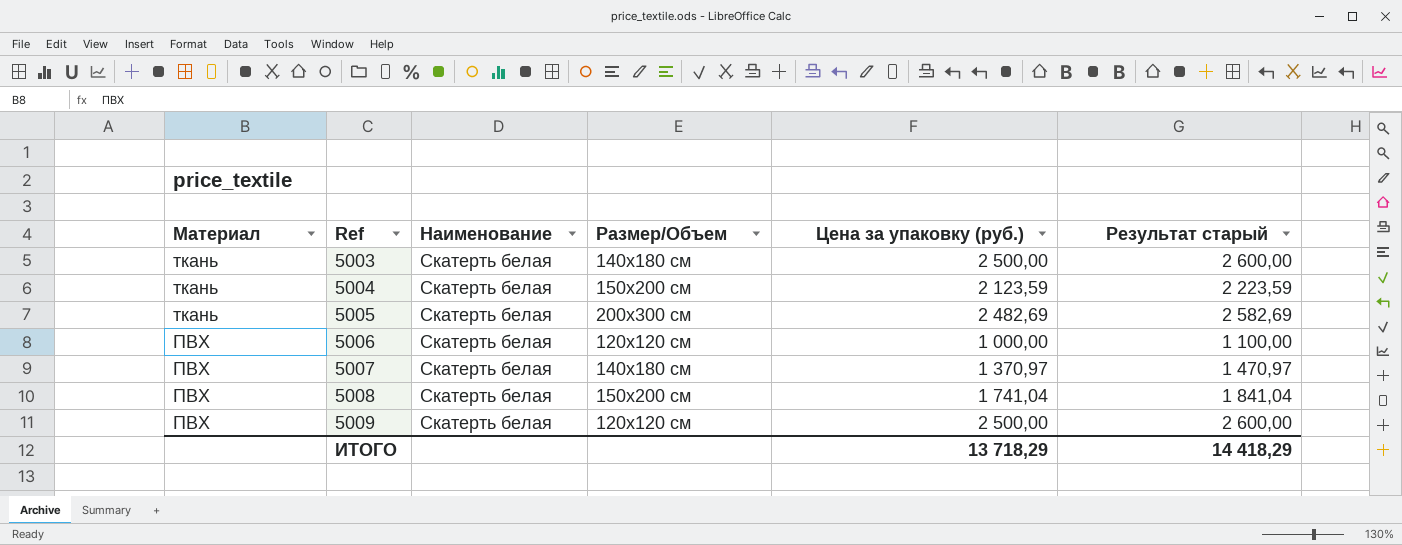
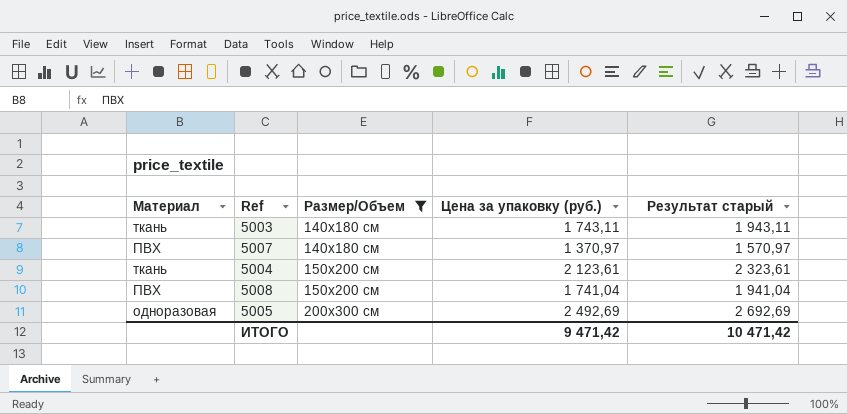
filter: none -> Размер/Объем != 120x120 см
row order: Материал descending -> Размер/Объем ascending
column Наименование | position: 3 -> none
column Результат старый | formula: [Цена за упаковку (руб.)] + 100 -> [Цена за упаковку (руб.)] + 200
5003 | Цена за упаковку (руб.): 2 500,00 -> 1 743,11
5004 | Цена за упаковку (руб.): 2 123,59 -> 2 123,61
5005 | Материал: ткань -> одноразовая
5005 | Цена за упаковку (руб.): 2 482,69 -> 2 492,69
ИТОГО | Цена за упаковку (руб.): 13 718,29 -> 9 471,42
ИТОГО | Результат старый: 14 418,29 -> 10 471,42

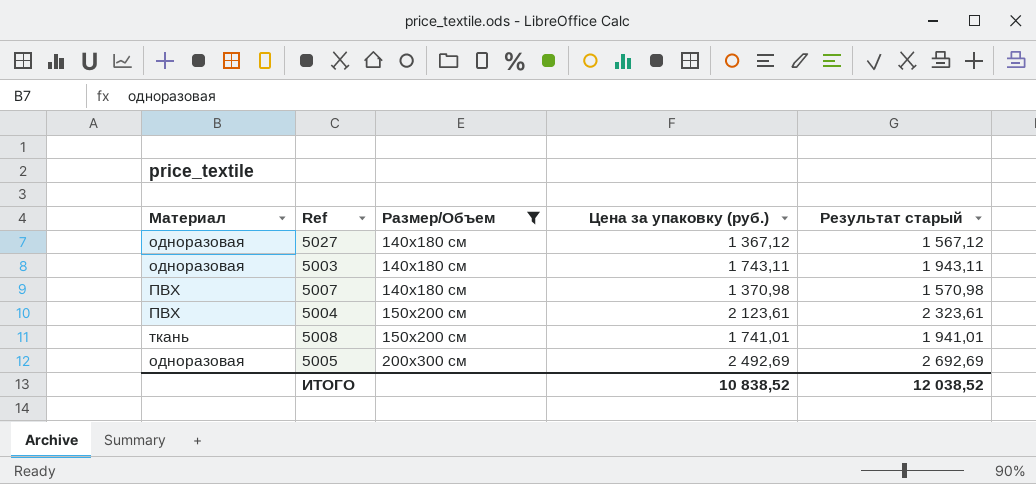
row 5027: none -> одноразовая | 140x180 см | 1 367,12 | 1 567,12
5003 | Материал: ткань -> одноразовая
5007 | Цена за упаковку (руб.): 1 370,97 -> 1 370,98
5007 | Результат старый: 1 570,97 -> 1 570,98
5004 | Материал: ткань -> ПВХ
5008 | Материал: ПВХ -> ткань
5008 | Цена за упаковку (руб.): 1 741,04 -> 1 741,01
5008 | Результат старый: 1 941,04 -> 1 941,01
ИТОГО | Цена за упаковку (руб.): 9 471,42 -> 10 838,52
ИТОГО | Результат старый: 10 471,42 -> 12 038,52

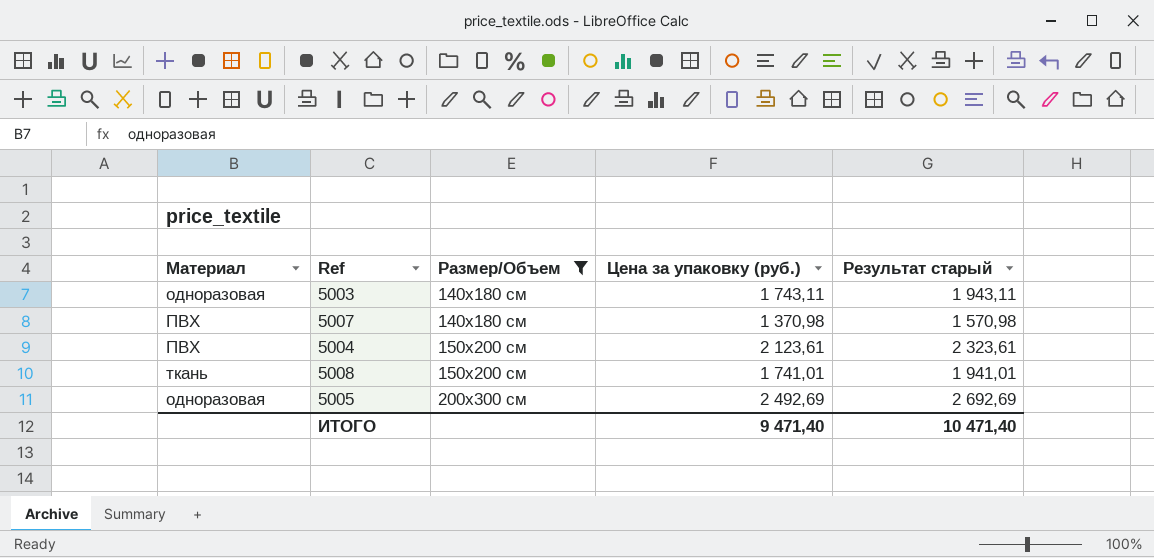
row 5027: одноразовая | 140x180 см | 1 367,12 | 1 567,12 -> none
ИТОГО | Цена за упаковку (руб.): 10 838,52 -> 9 471,40
ИТОГО | Результат старый: 12 038,52 -> 10 471,40

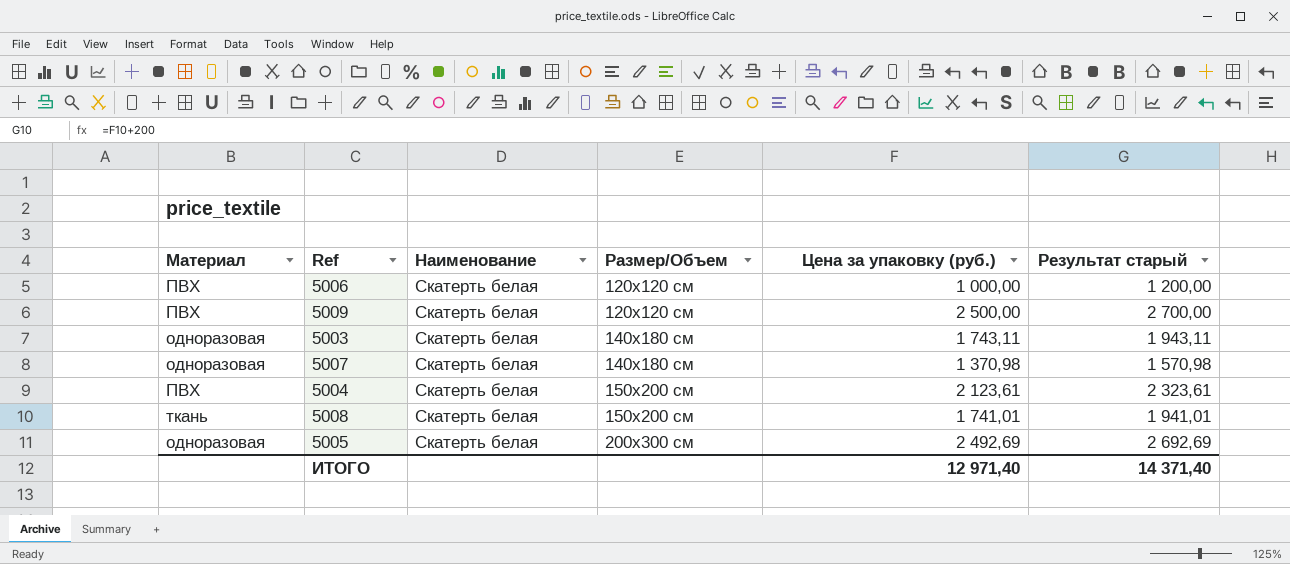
filter: Размер/Объем != 120x120 см -> none
column Наименование | position: none -> 3
5007 | Материал: ПВХ -> одноразовая
ИТОГО | Цена за упаковку (руб.): 9 471,40 -> 12 971,40
ИТОГО | Результат старый: 10 471,40 -> 14 371,40

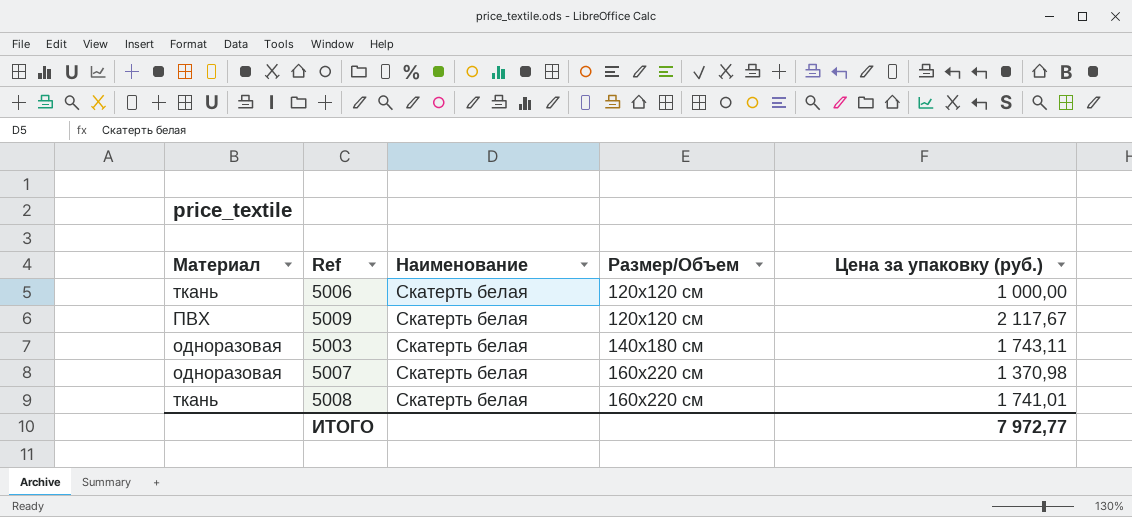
column Результат старый | formula: [Цена за упаковку (руб.)] + 200 -> none
row 5004: ПВХ | Скатерть белая | 150x200 см | 2 123,61 | 2 323,61 -> none
row 5005: одноразовая | Скатерть белая | 200x300 см | 2 492,69 | 2 692,69 -> none
5006 | Материал: ПВХ -> ткань
5009 | Цена за упаковку (руб.): 2 500,00 -> 2 117,67
5007 | Размер/Объем: 140x180 см -> 160x220 см
5008 | Размер/Объем: 150x200 см -> 160x220 см
ИТОГО | Цена за упаковку (руб.): 12 971,40 -> 7 972,77

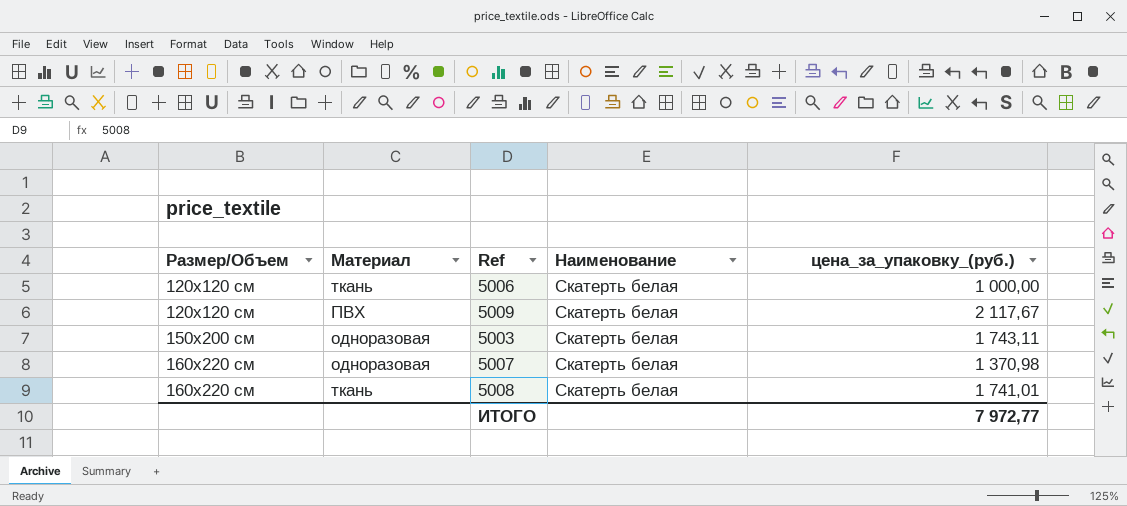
column Размер/Объем | position: 4 -> 1
column name: Цена за упаковку (руб.) -> цена_за_упаковку_(руб.)
5003 | Размер/Объем: 140x180 см -> 150x200 см

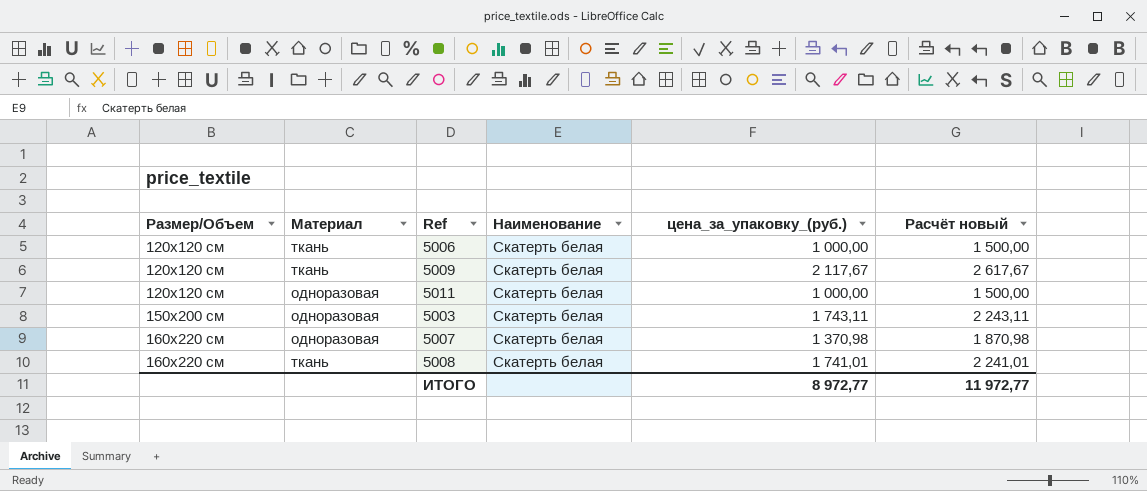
column Расчёт новый | formula: none -> [цена_за_упаковку_(руб.)] + 500
5009 | Материал: ПВХ -> ткань
row 5011: none -> 120x120 см | одноразовая | Скатерть белая | 1 000,00 | 1 500,00
ИТОГО | цена_за_упаковку_(руб.): 7 972,77 -> 8 972,77

